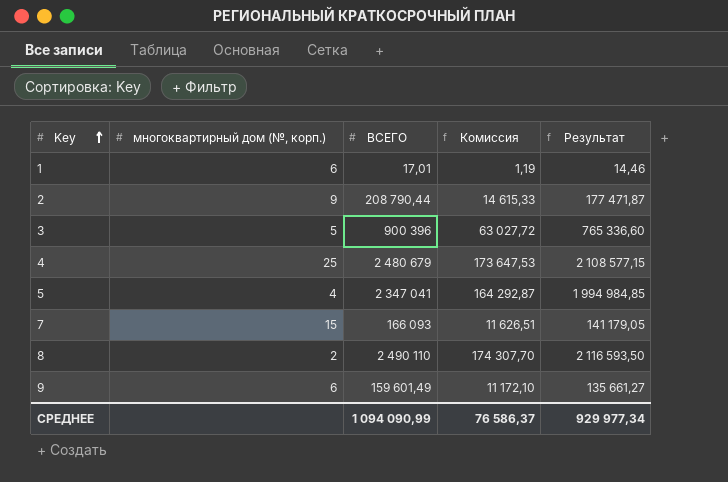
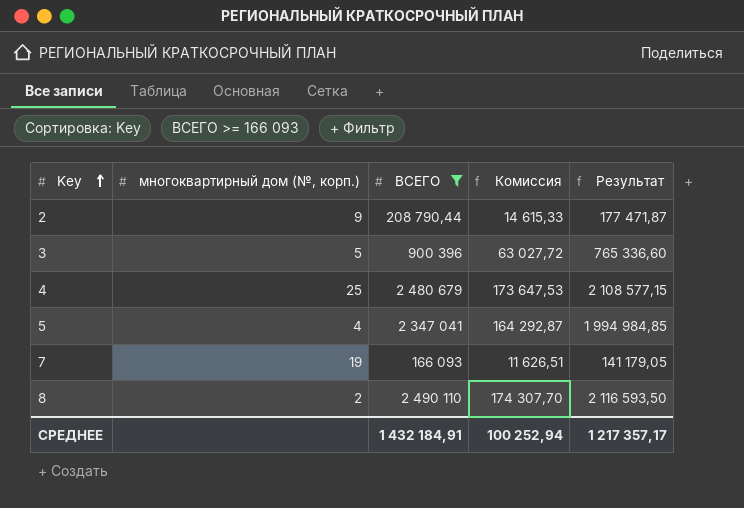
filter: none -> ВСЕГО >= 166 093
7 | многоквартирный дом (№, корп.): 15 -> 19
СРЕДНЕЕ | ВСЕГО: 1 094 090,99 -> 1 432 184,91
СРЕДНЕЕ | Комиссия: 76 586,37 -> 100 252,94
СРЕДНЕЕ | Результат: 929 977,34 -> 1 217 357,17

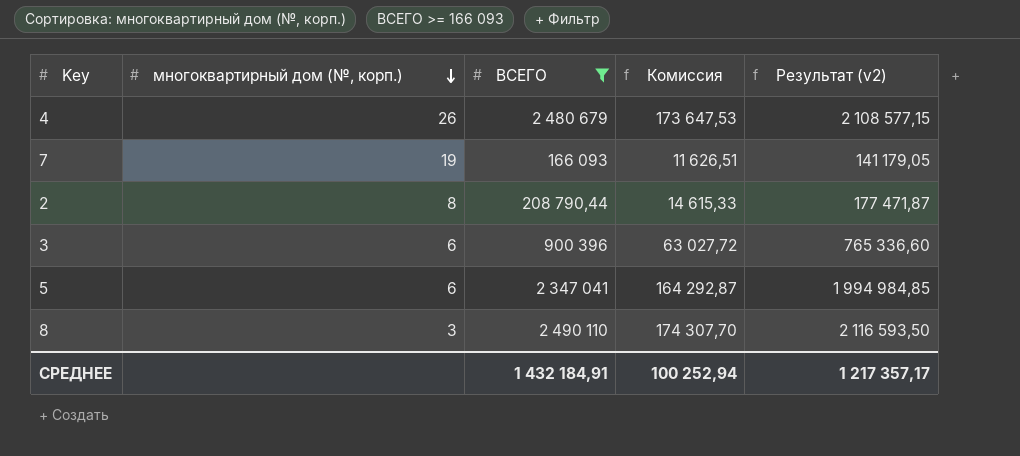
row order: Key ascending -> многоквартирный дом (№, корп.) descending
column name: Результат -> Результат (v2)
4 | многоквартирный дом (№, корп.): 25 -> 26
2 | многоквартирный дом (№, корп.): 9 -> 8
3 | многоквартирный дом (№, корп.): 5 -> 6
5 | многоквартирный дом (№, корп.): 4 -> 6
8 | многоквартирный дом (№, корп.): 2 -> 3

